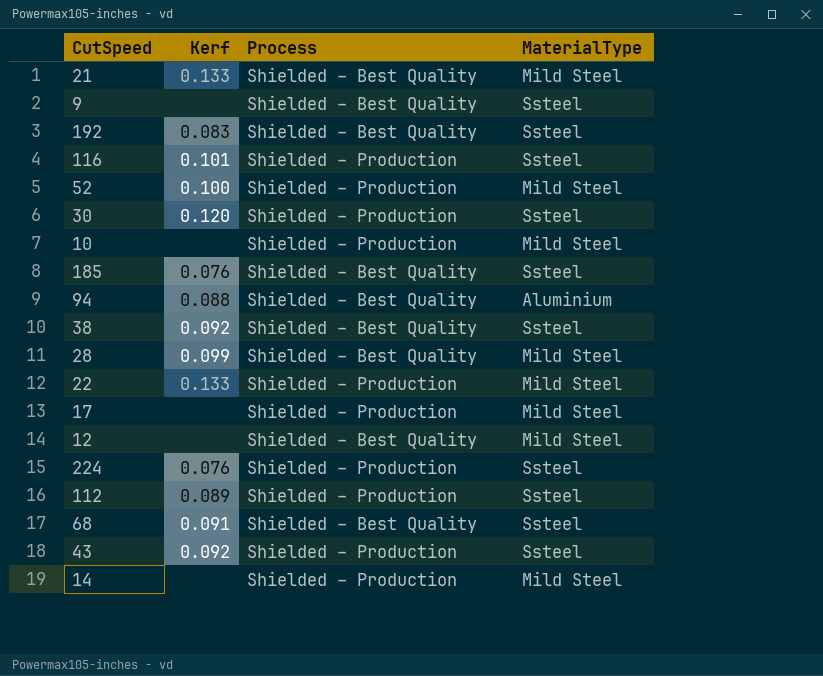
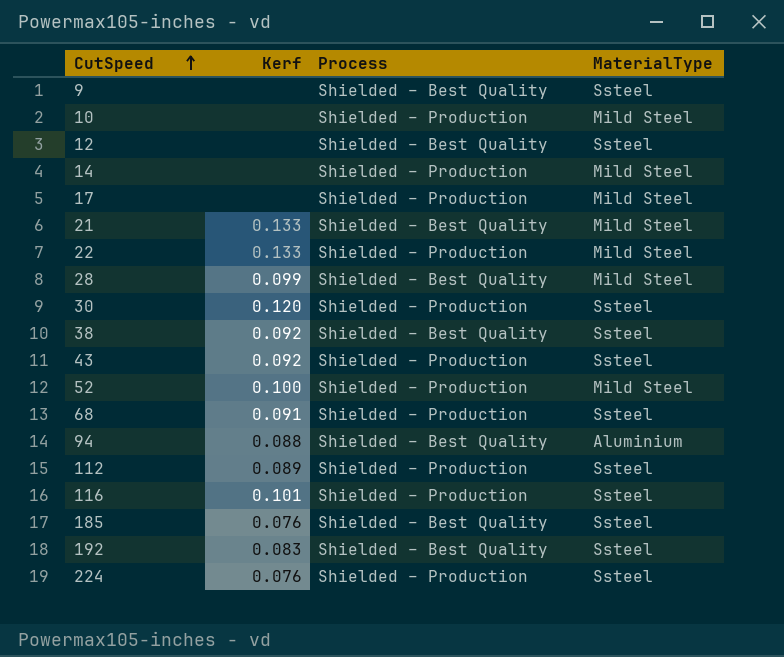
row order: none -> CutSpeed ascending
12 | MaterialType: Mild Steel -> Ssteel
68 | Process: Shielded – Best Quality -> Shielded – Production

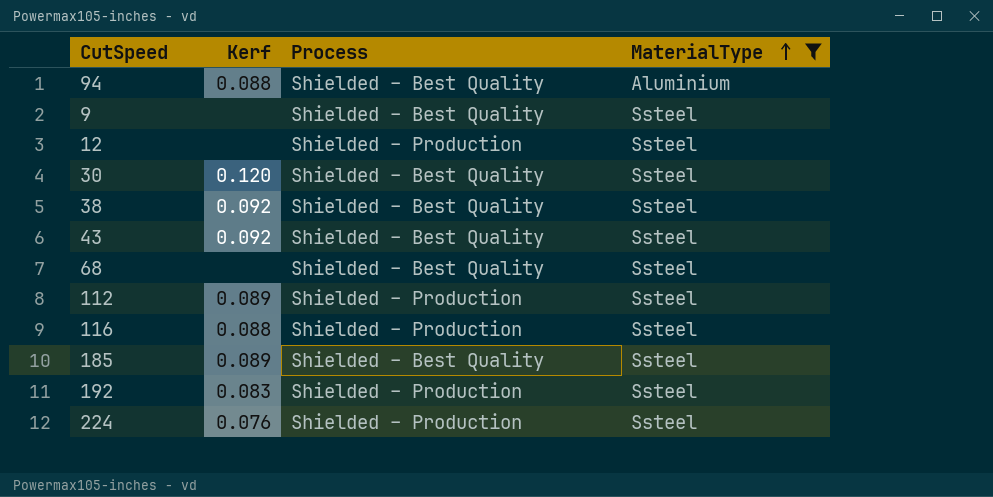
filter: none -> MaterialType != Mild Steel
row order: CutSpeed ascending -> MaterialType ascending
12 | Process: Shielded – Best Quality -> Shielded – Production
30 | Process: Shielded – Production -> Shielded – Best Quality
43 | Process: Shielded – Production -> Shielded – Best Quality
68 | Kerf: 0.091 -> none
68 | Process: Shielded – Production -> Shielded – Best Quality
116 | Kerf: 0.101 -> 0.088
185 | Kerf: 0.076 -> 0.089
192 | Process: Shielded – Best Quality -> Shielded – Production

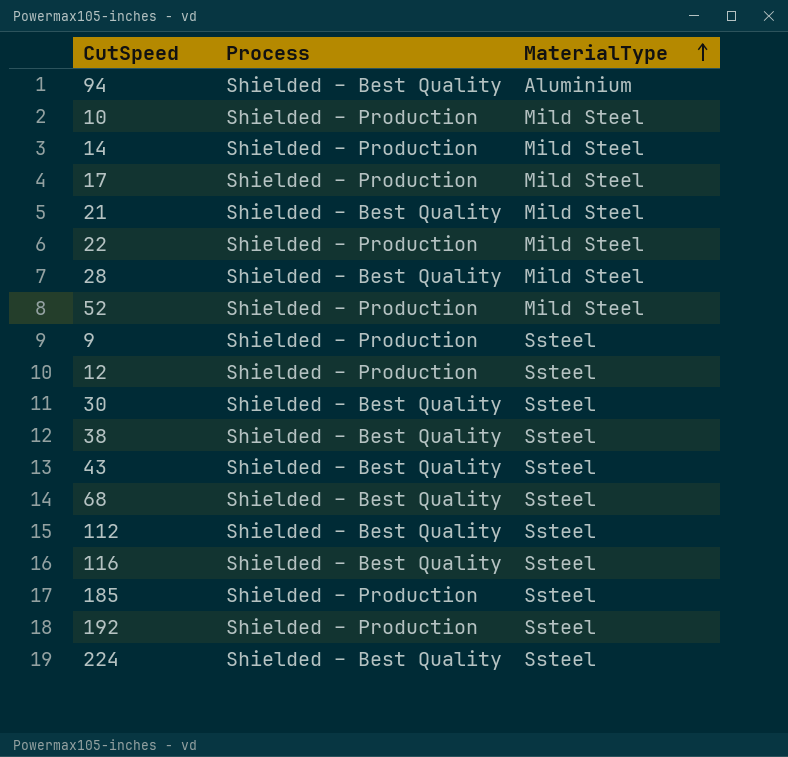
filter: MaterialType != Mild Steel -> none
column Kerf | position: 2 -> none
9 | Process: Shielded – Best Quality -> Shielded – Production
112 | Process: Shielded – Production -> Shielded – Best Quality
116 | Process: Shielded – Production -> Shielded – Best Quality
185 | Process: Shielded – Best Quality -> Shielded – Production
224 | Process: Shielded – Production -> Shielded – Best Quality

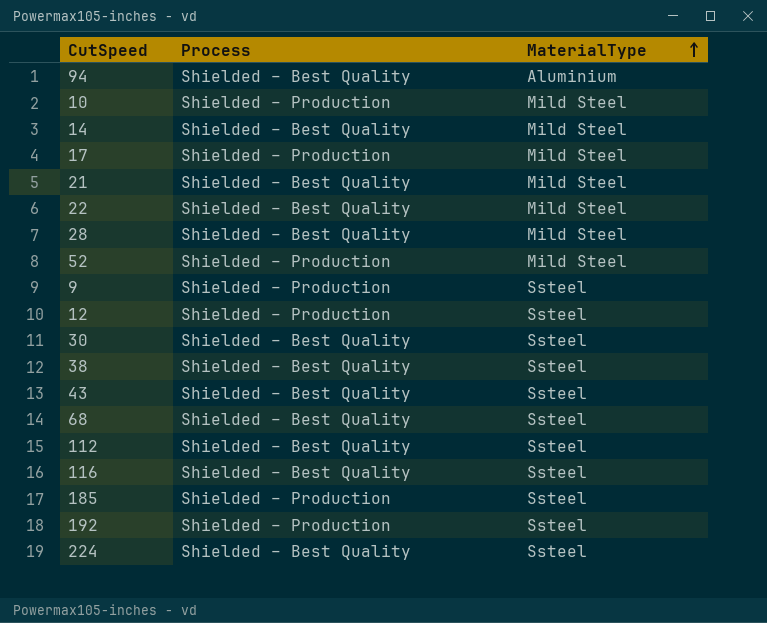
14 | Process: Shielded – Production -> Shielded – Best Quality
22 | Process: Shielded – Production -> Shielded – Best Quality

